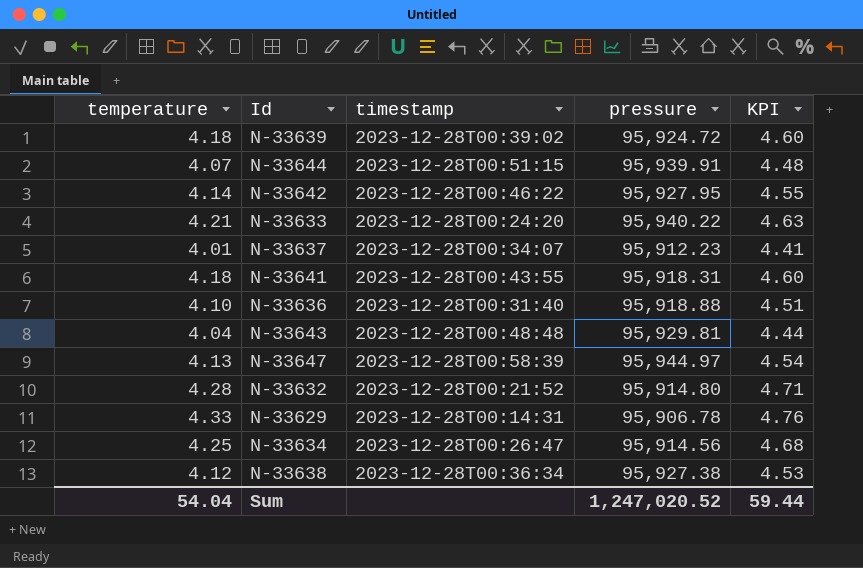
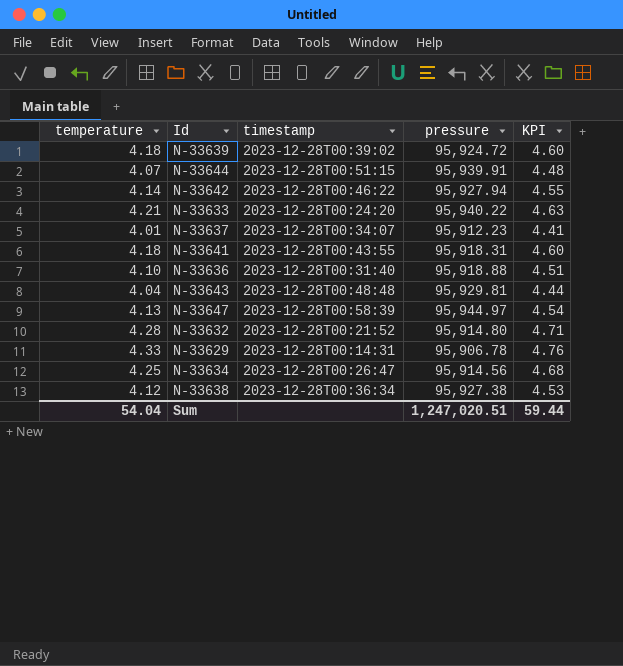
N-33642 | pressure: 95,927.95 -> 95,927.94
Sum | pressure: 1,247,020.52 -> 1,247,020.51

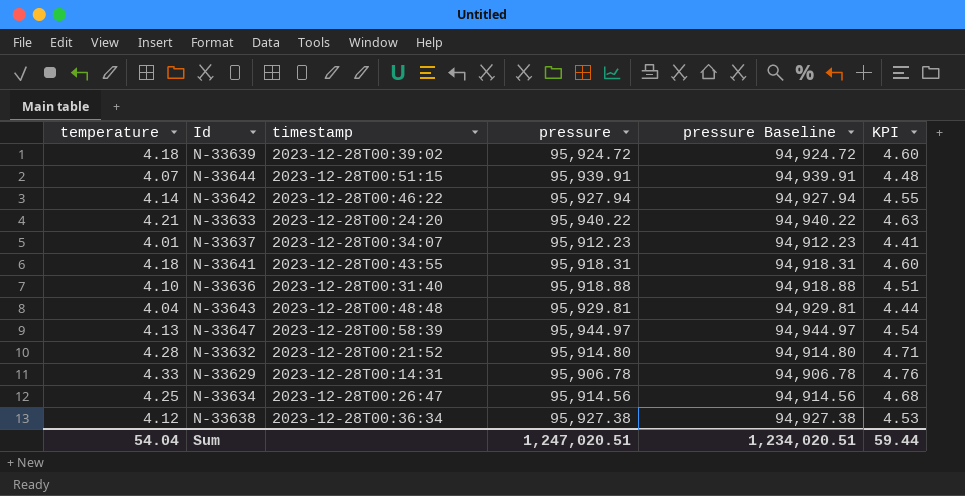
column pressure Baseline | formula: none -> [pressure] - 1000

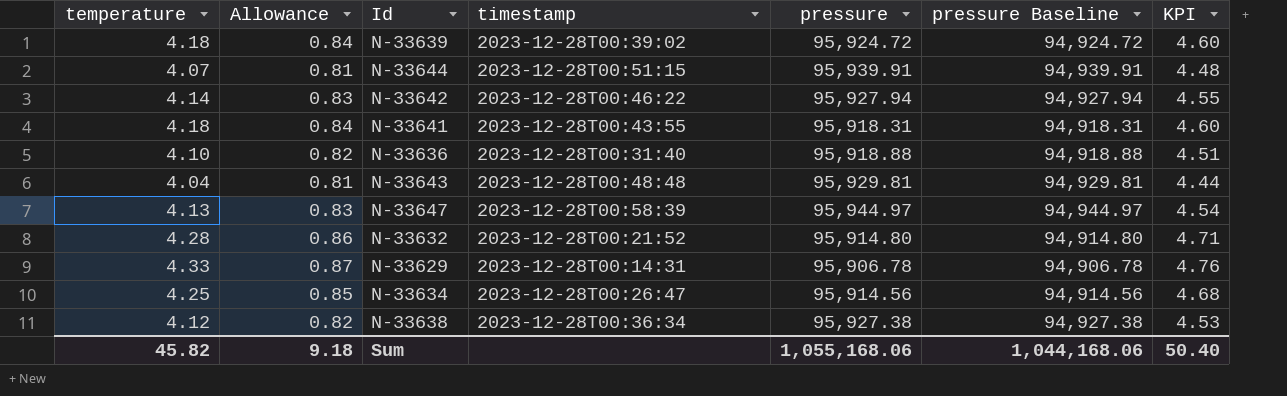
column Allowance | formula: none -> [temperature] * 0.2
row N-33633: 4.21 | 2023-12-28T00:24:20 | 95,940.22 | 94,940.22 | 4.63 -> none
row N-33637: 4.01 | 2023-12-28T00:34:07 | 95,912.23 | 94,912.23 | 4.41 -> none
Sum | temperature: 54.04 -> 45.82
Sum | pressure: 1,247,020.51 -> 1,055,168.06
Sum | pressure Baseline: 1,234,020.51 -> 1,044,168.06
Sum | KPI: 59.44 -> 50.40

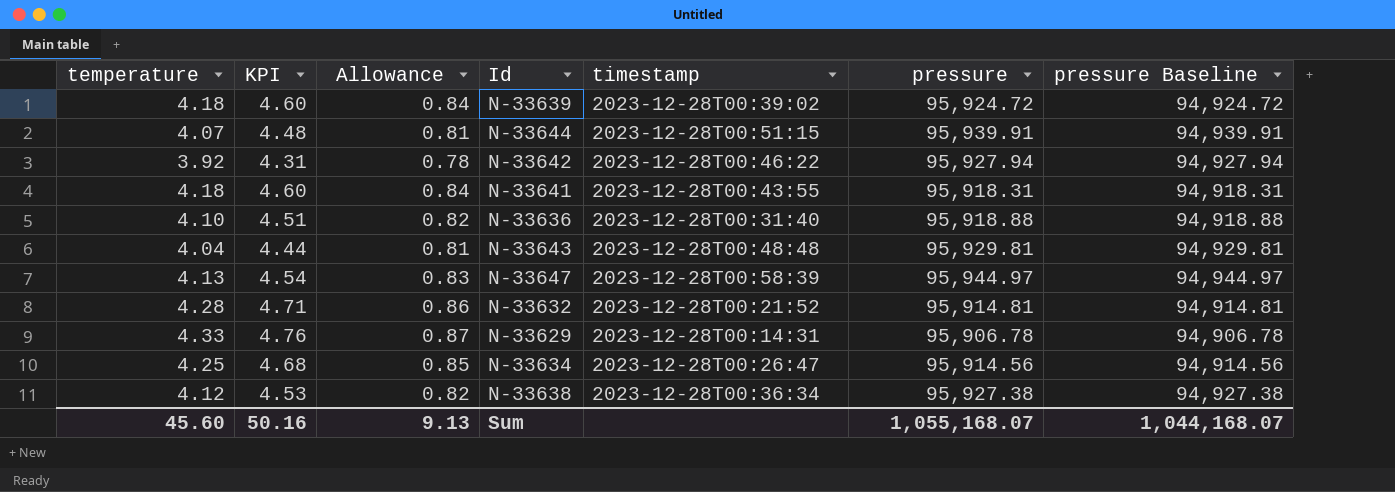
column KPI | position: 7 -> 2
N-33642 | temperature: 4.14 -> 3.92
N-33642 | KPI: 4.55 -> 4.31
N-33642 | Allowance: 0.83 -> 0.78
N-33632 | pressure: 95,914.80 -> 95,914.81
N-33632 | pressure Baseline: 94,914.80 -> 94,914.81
Sum | temperature: 45.82 -> 45.60
Sum | KPI: 50.40 -> 50.16
Sum | Allowance: 9.18 -> 9.13
Sum | pressure: 1,055,168.06 -> 1,055,168.07
Sum | pressure Baseline: 1,044,168.06 -> 1,044,168.07

